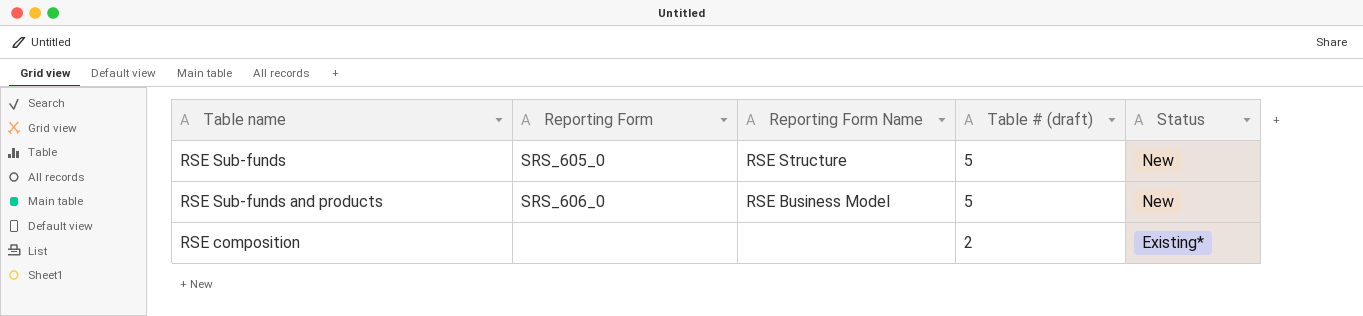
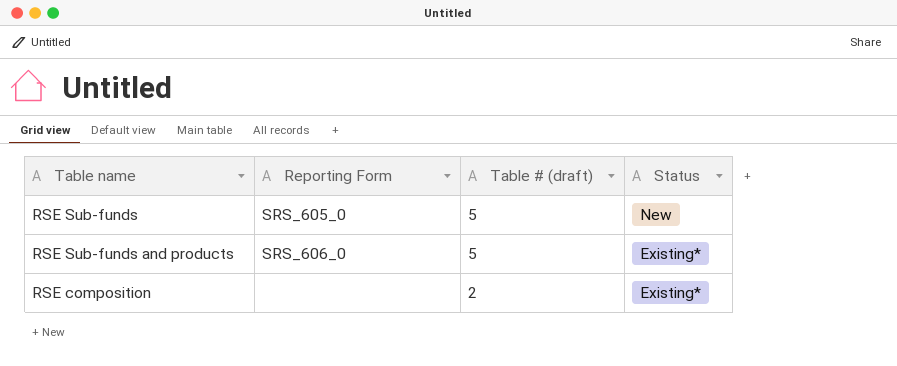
column Reporting Form Name | position: 3 -> none
RSE Sub-funds and products | Status: New -> Existing*

